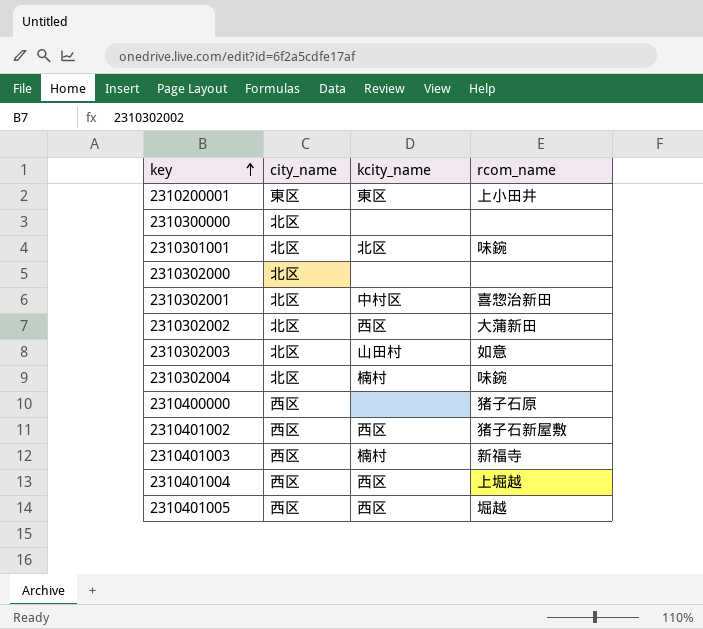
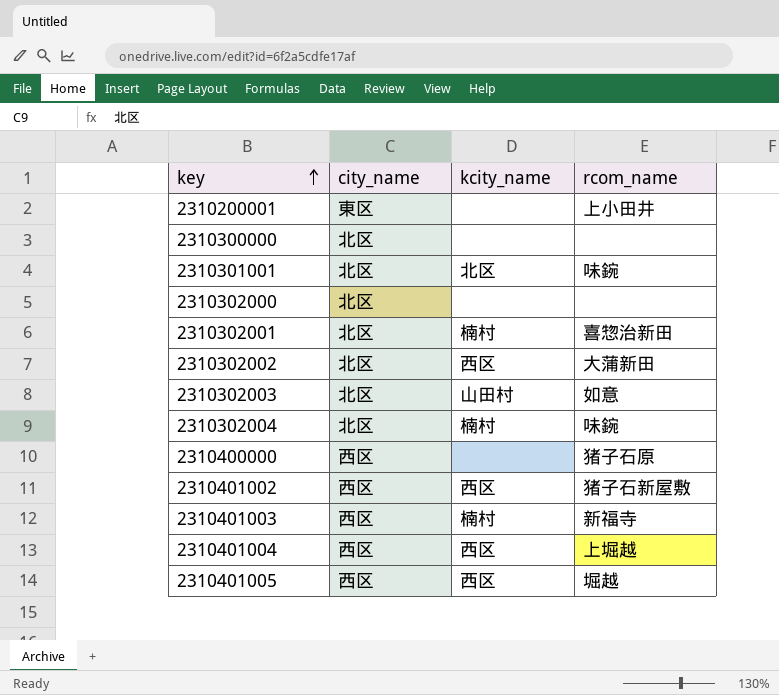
2310200001 | kcity_name: 東区 -> none
2310302001 | kcity_name: 中村区 -> 楠村

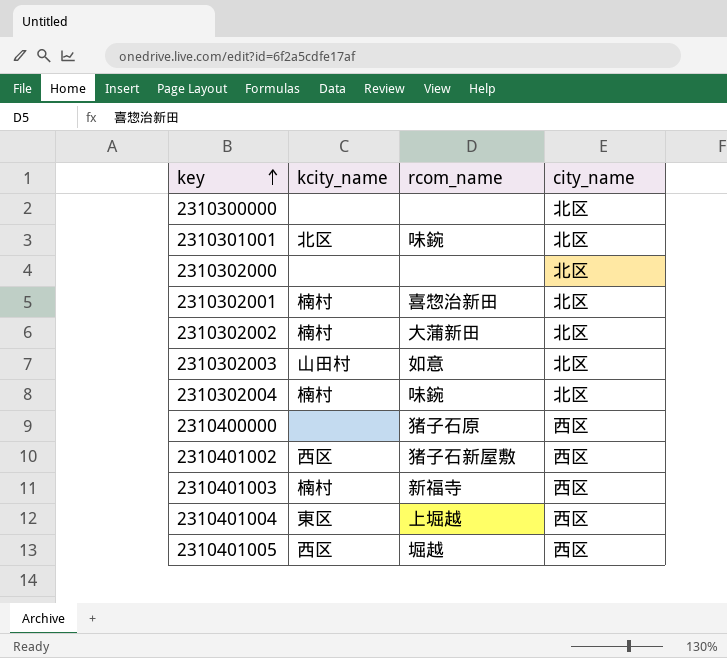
column city_name | position: 2 -> 4
row 2310200001: 東区 | none | 上小田井 -> none
2310302002 | kcity_name: 西区 -> 楠村
2310401004 | kcity_name: 西区 -> 東区

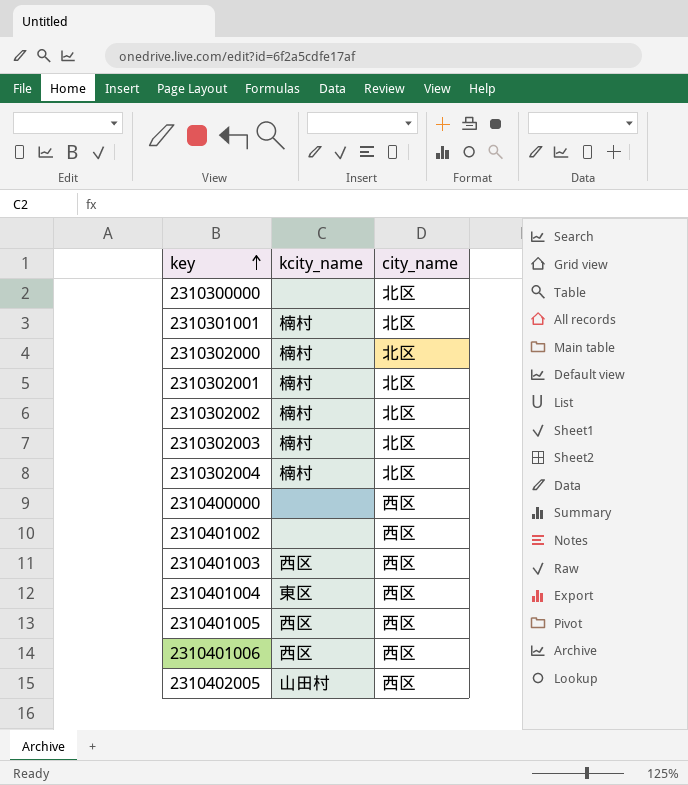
column rcom_name | position: 3 -> none
2310301001 | kcity_name: 北区 -> 楠村
2310302000 | kcity_name: none -> 楠村
2310302003 | kcity_name: 山田村 -> 楠村
2310401002 | kcity_name: 西区 -> none
2310401003 | kcity_name: 楠村 -> 西区
row 2310401006: none -> 西区 | 西区
row 2310402005: none -> 山田村 | 西区

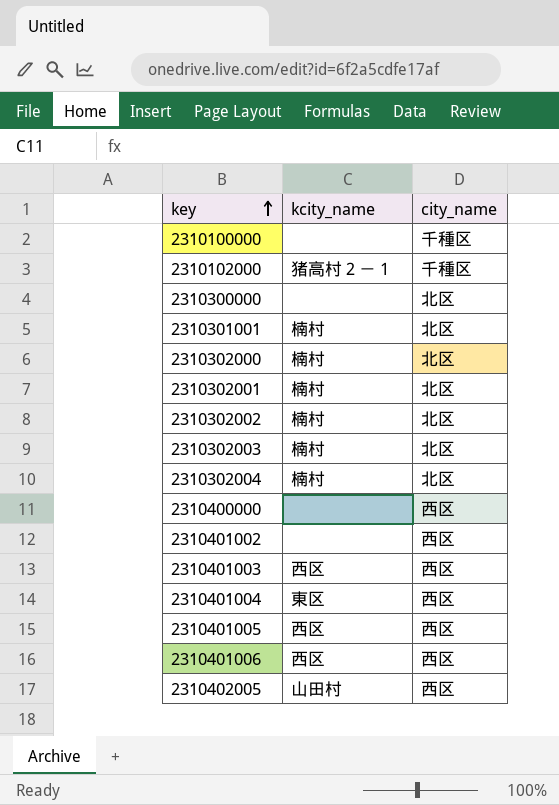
row 2310100000: none -> none | 千種区
row 2310102000: none -> 猪高村２－１ | 千種区

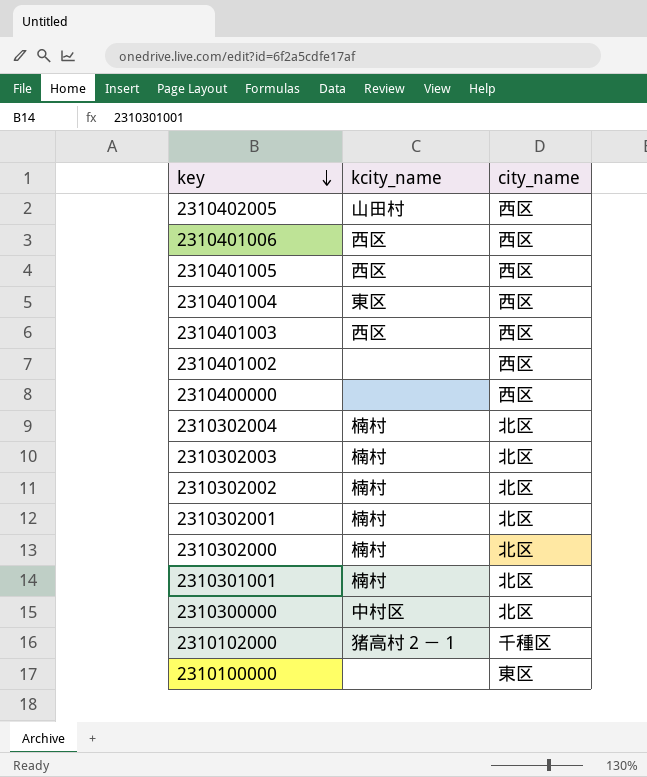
row order: key ascending -> key descending
2310300000 | kcity_name: none -> 中村区
2310100000 | city_name: 千種区 -> 東区

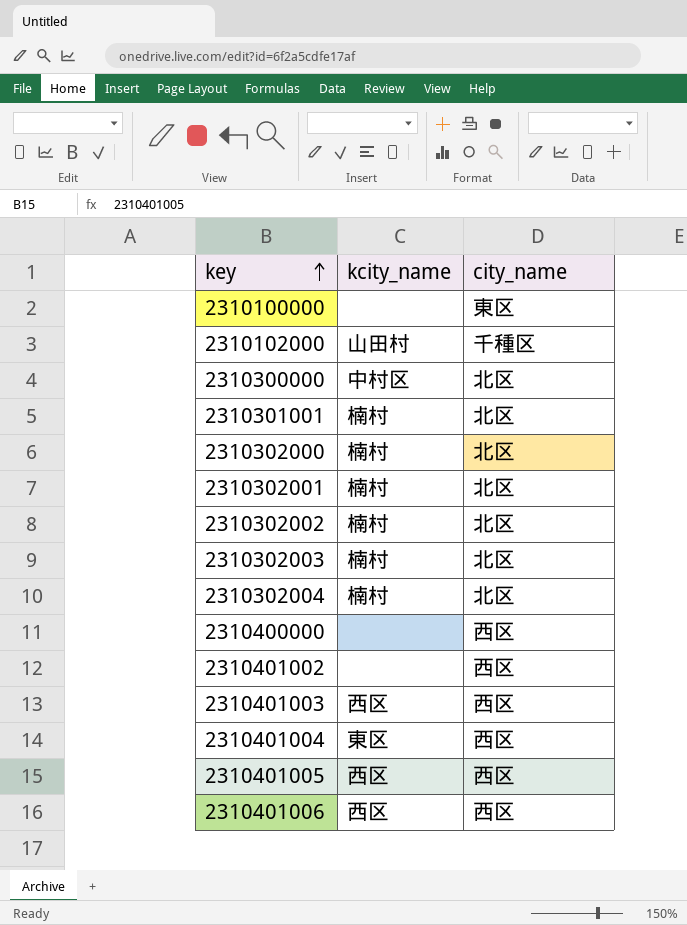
row order: key descending -> key ascending
row 2310402005: 山田村 | 西区 -> none
2310102000 | kcity_name: 猪高村２－１ -> 山田村

